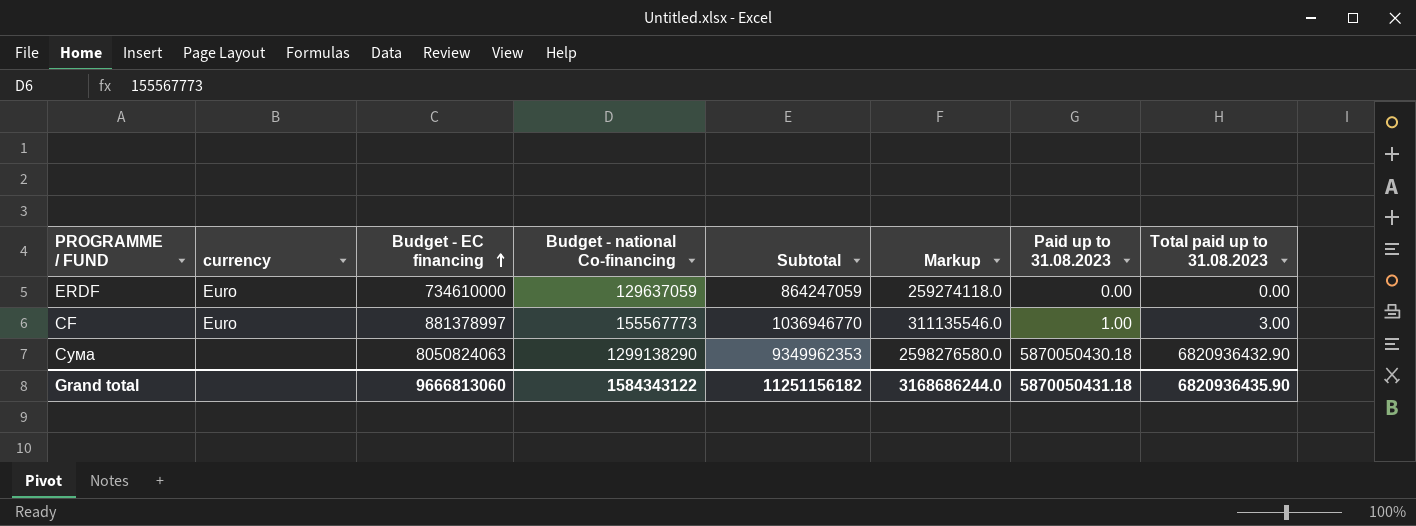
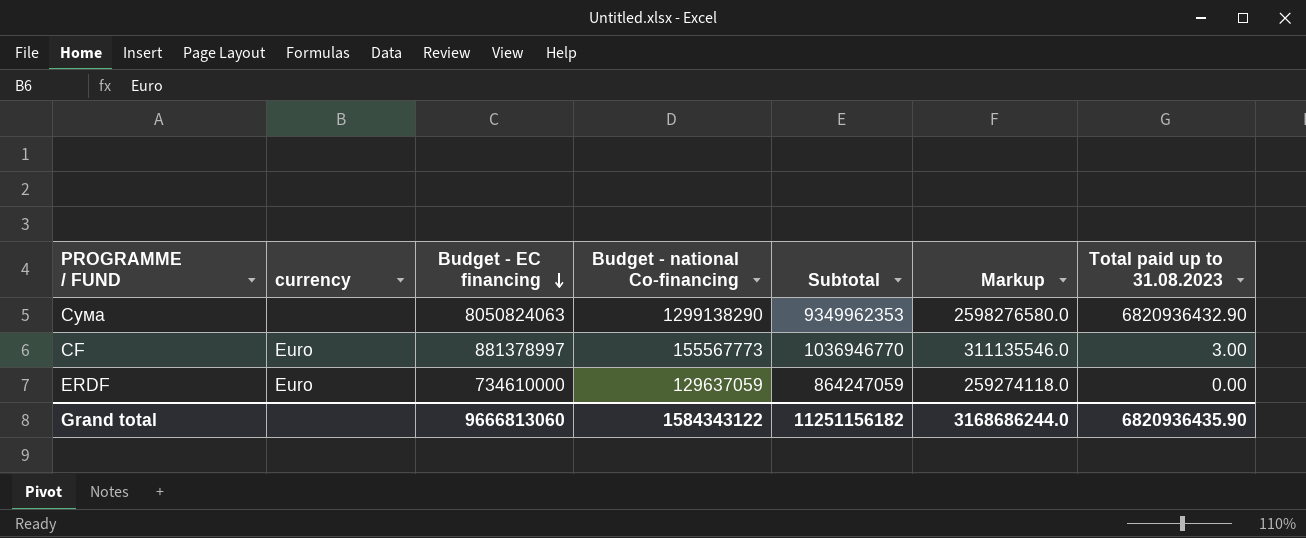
row order: Budget - EC financing ascending -> Budget - EC financing descending
column Paid up to 31.08.2023 | position: 7 -> none

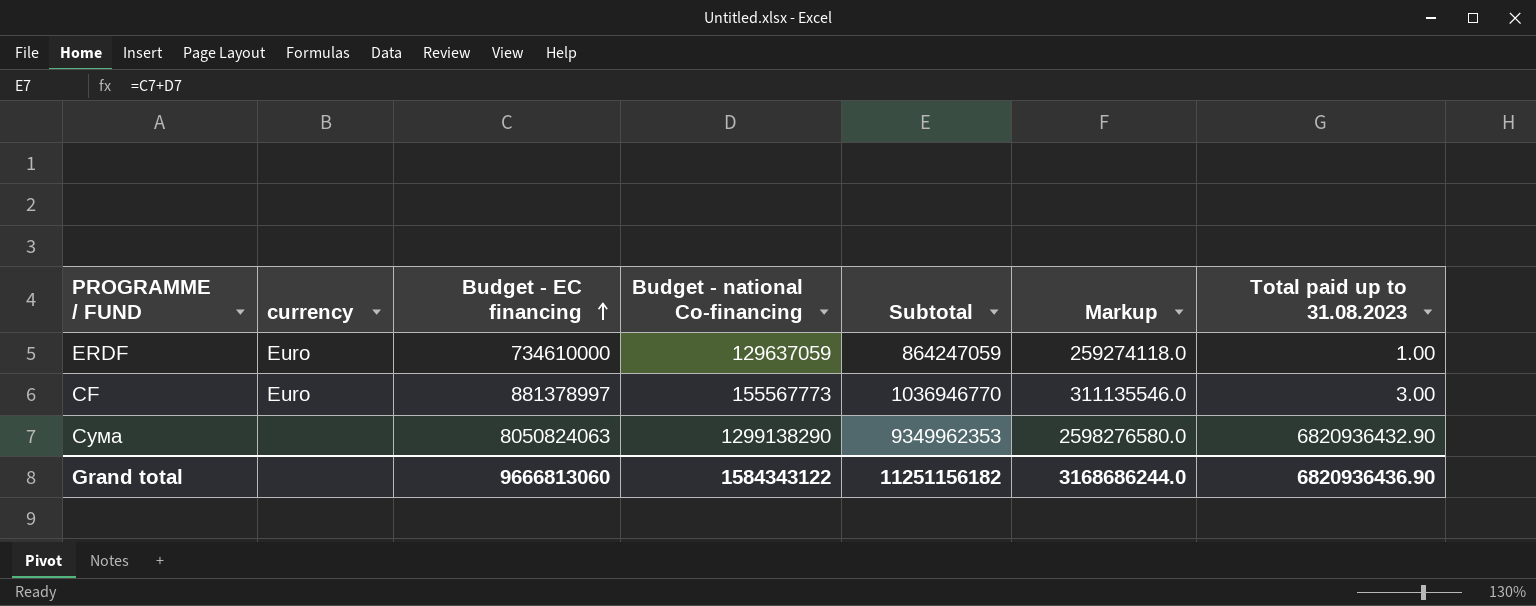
row order: Budget - EC financing descending -> Budget - EC financing ascending
ERDF | Total paid up to 31.08.2023: 0.00 -> 1.00
Grand total | Total paid up to 31.08.2023: 6820936435.90 -> 6820936436.90

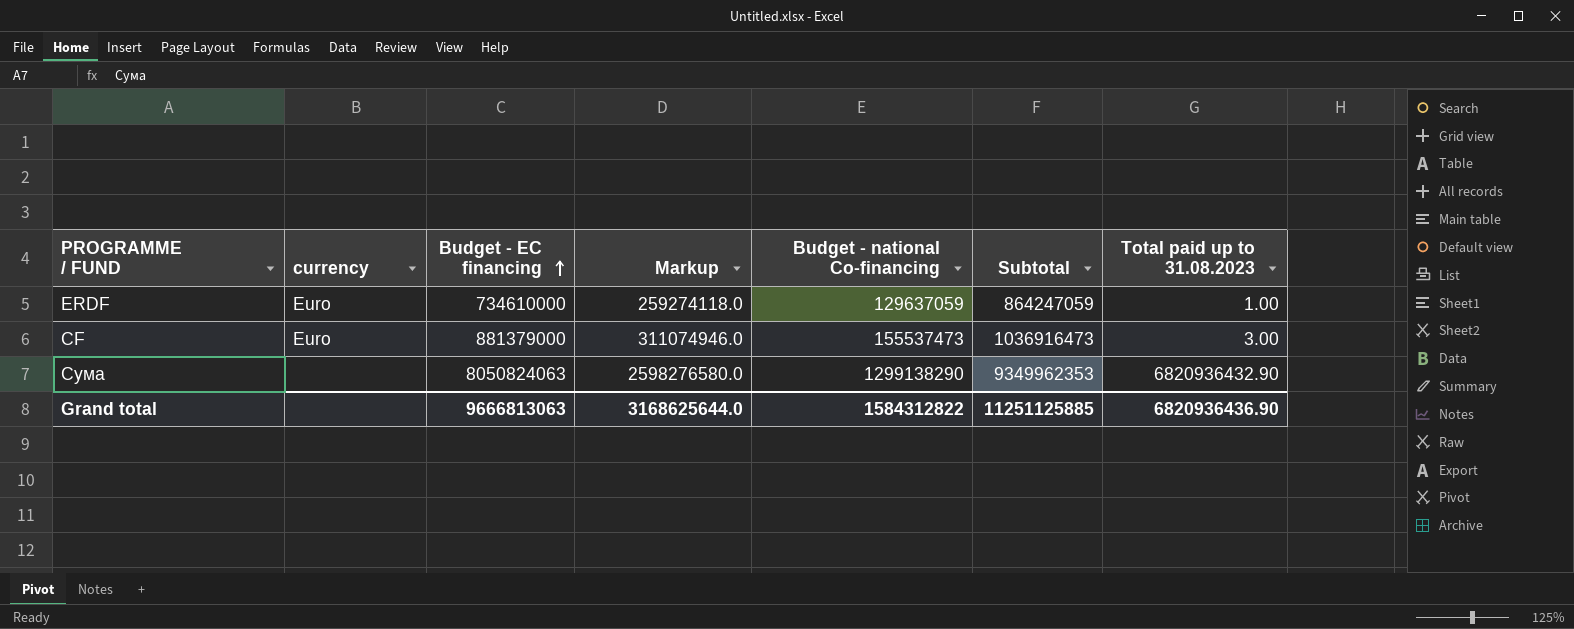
column Markup | position: 6 -> 4
CF | Budget - EC financing: 881378997 -> 881379000
CF | Markup: 311135546.0 -> 311074946.0
CF | Budget - national Co-financing: 155567773 -> 155537473
CF | Subtotal: 1036946770 -> 1036916473
Grand total | Budget - EC financing: 9666813060 -> 9666813063
Grand total | Markup: 3168686244.0 -> 3168625644.0
Grand total | Budget - national Co-financing: 1584343122 -> 1584312822
Grand total | Subtotal: 11251156182 -> 11251125885

